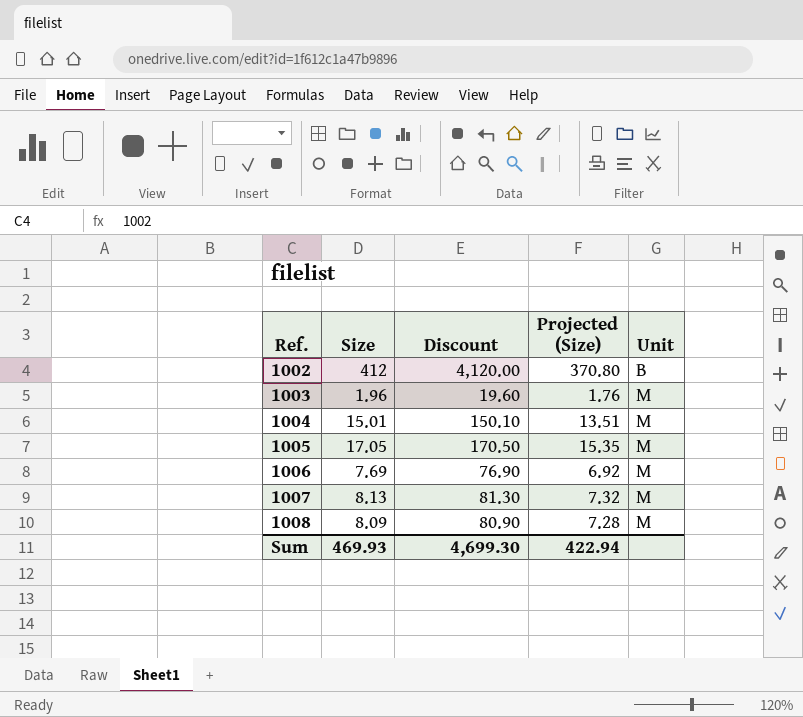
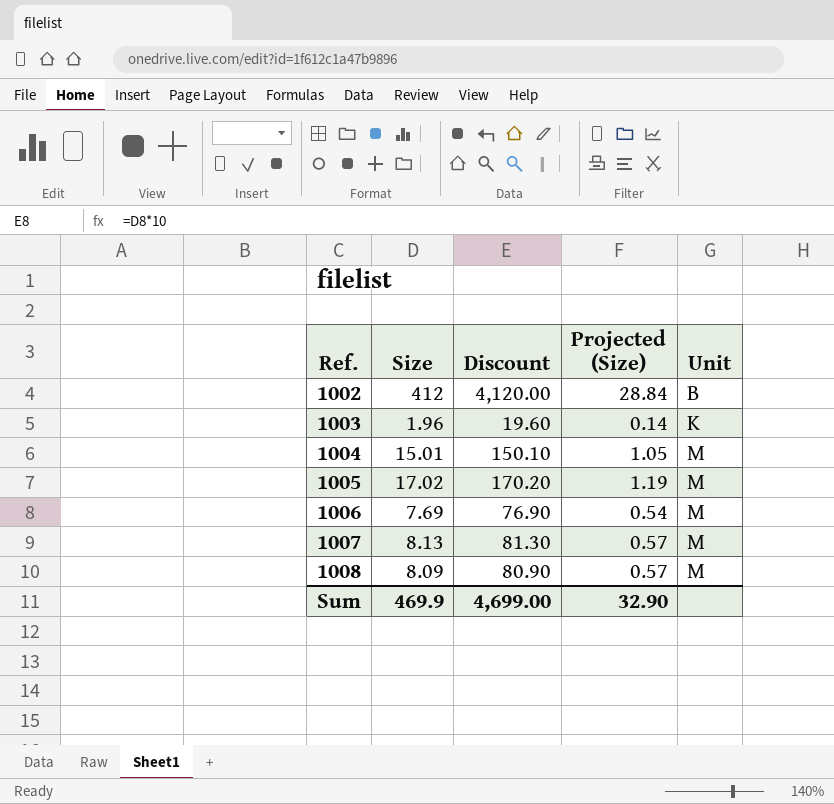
column Projected (Size) | formula: [Size] * 0.9 -> [Size] * 0.07
1003 | Unit: M -> K
1005 | Size: 17.05 -> 17.02
1005 | Discount: 170.50 -> 170.20
Sum | Size: 469.93 -> 469.9
Sum | Discount: 4,699.30 -> 4,699.00
Sum | Projected (Size): 422.94 -> 32.90

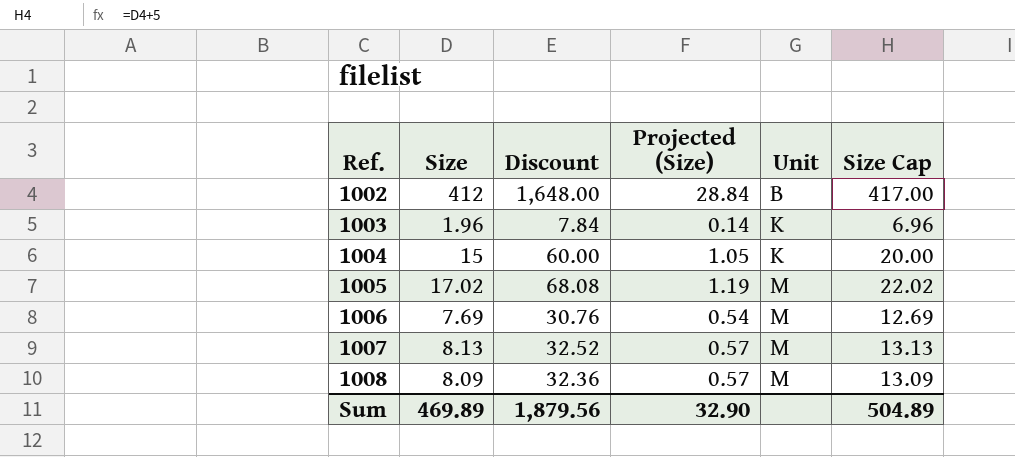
column Discount | formula: [Size] * 10 -> [Size] * 4
column Size Cap | formula: none -> [Size] + 5
1004 | Size: 15.01 -> 15
1004 | Unit: M -> K
Sum | Size: 469.9 -> 469.89
Sum | Discount: 4,699.00 -> 1,879.56

